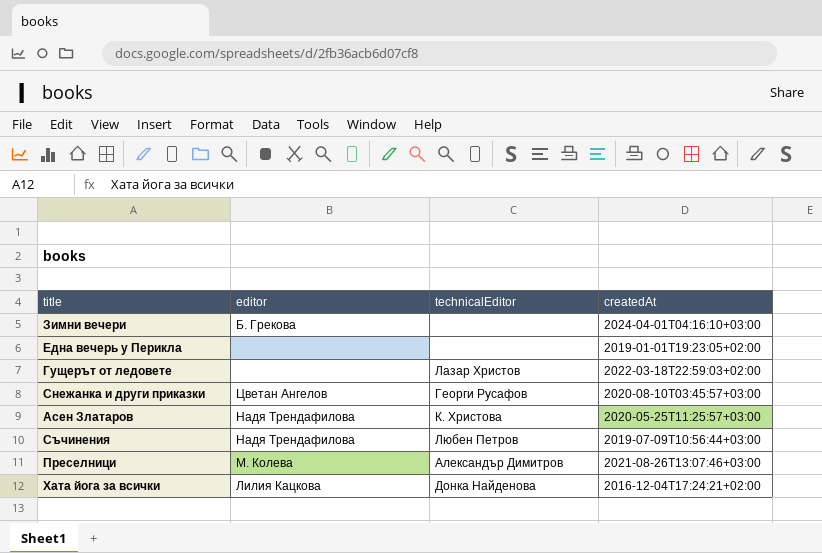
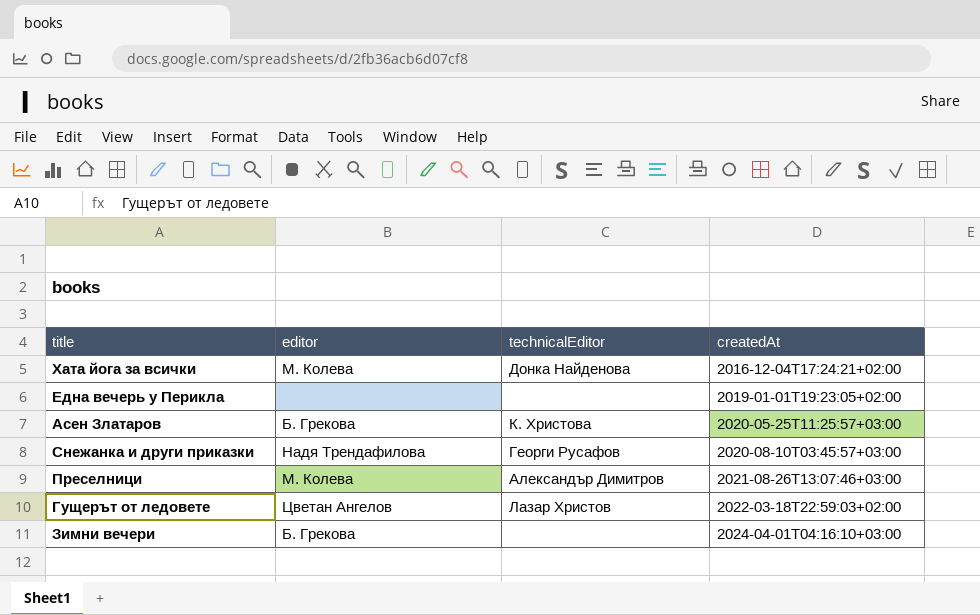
row order: none -> createdAt ascending
row Съчинения: Надя Трендафилова | Любен Петров | 2019-07-09T10:56:44+03:00 -> none
Хата йога за всички | editor: Лилия Кацкова -> М. Колева
Асен Златаров | editor: Надя Трендафилова -> Б. Грекова
Снежанка и други приказки | editor: Цветан Ангелов -> Надя Трендафилова
Гущерът от ледовете | editor: none -> Цветан Ангелов

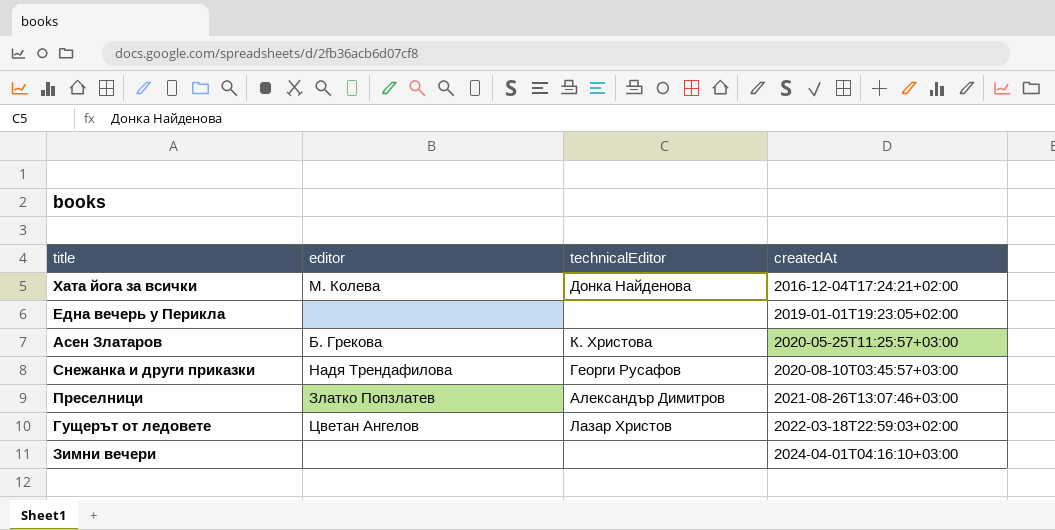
Преселници | editor: М. Колева -> Златко Попзлатев
Зимни вечери | editor: Б. Грекова -> none

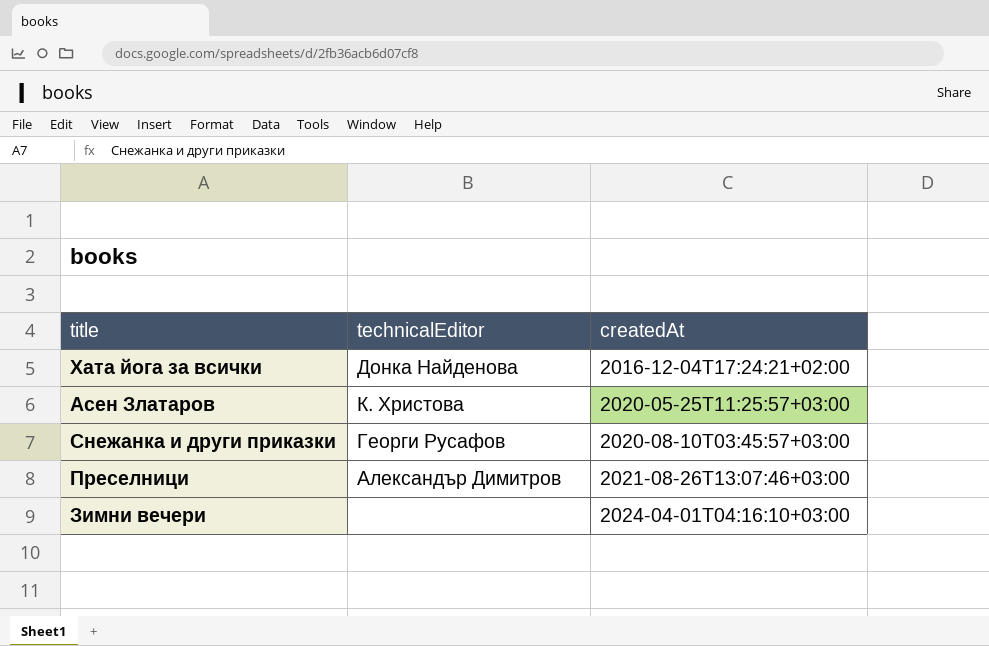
column editor | position: 2 -> none
row Една вечерь у Перикла: none | none | 2019-01-01T19:23:05+02:00 -> none
row Гущерът от ледовете: Цветан Ангелов | Лазар Христов | 2022-03-18T22:59:03+02:00 -> none

